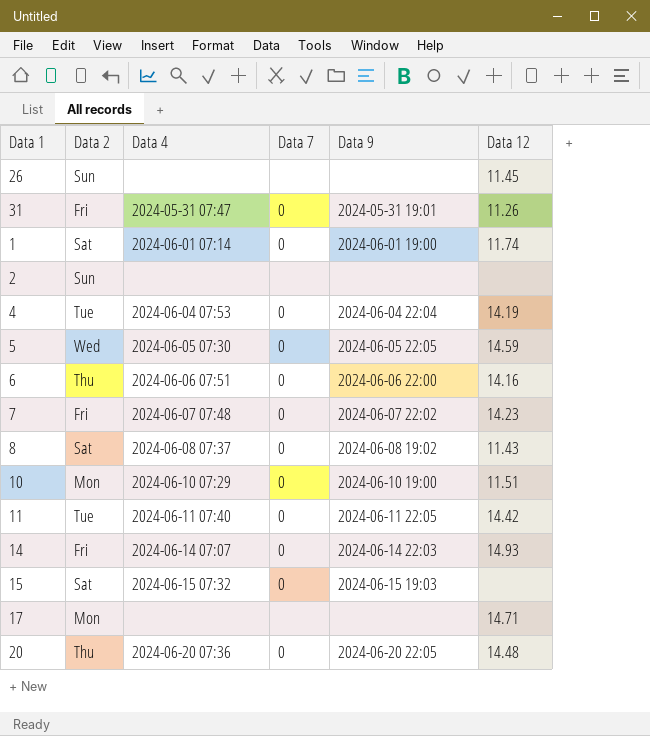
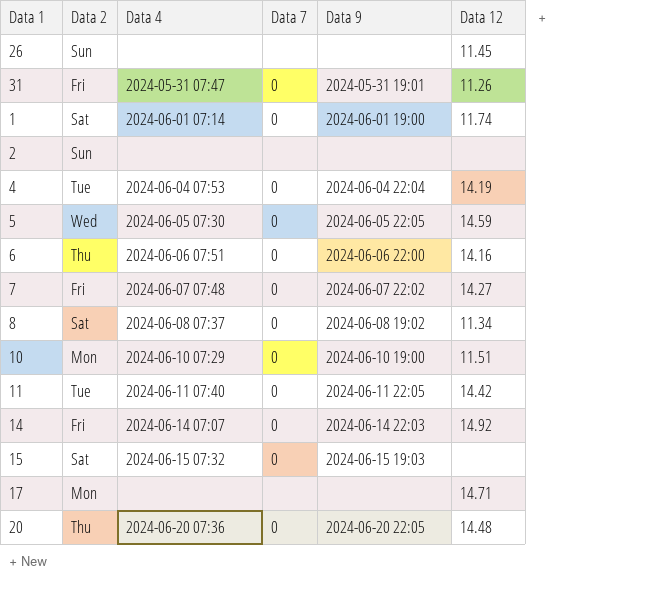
7 | Data 12: 14.23 -> 14.27
8 | Data 12: 11.43 -> 11.34
14 | Data 12: 14.93 -> 14.92

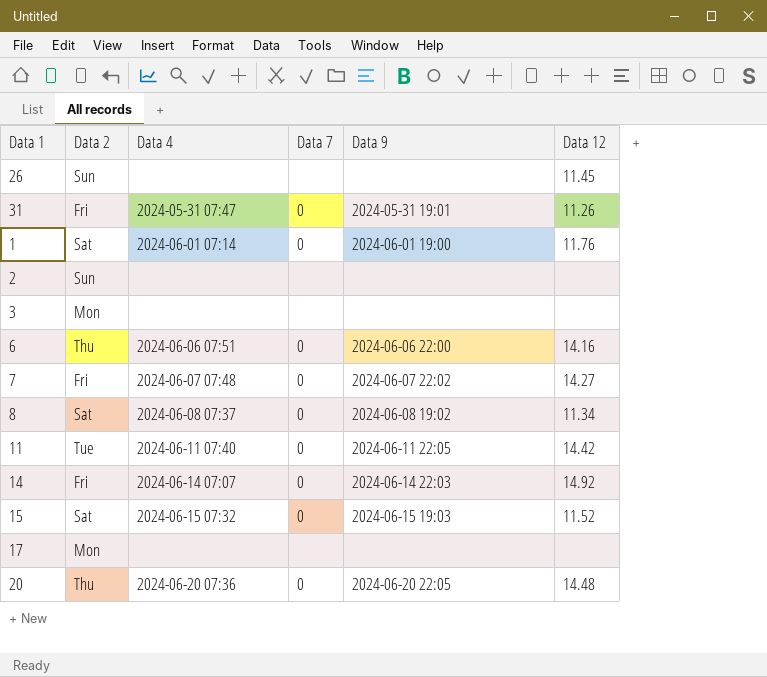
row 4: Tue | 2024-06-04 07:53 | 0 | 2024-06-04 22:04 | 14.19 -> none
row 5: Wed | 2024-06-05 07:30 | 0 | 2024-06-05 22:05 | 14.59 -> none
row 10: Mon | 2024-06-10 07:29 | 0 | 2024-06-10 19:00 | 11.51 -> none
1 | Data 12: 11.74 -> 11.76
row 3: none -> Mon | none | none | none | none
15 | Data 12: none -> 11.52
17 | Data 12: 14.71 -> none

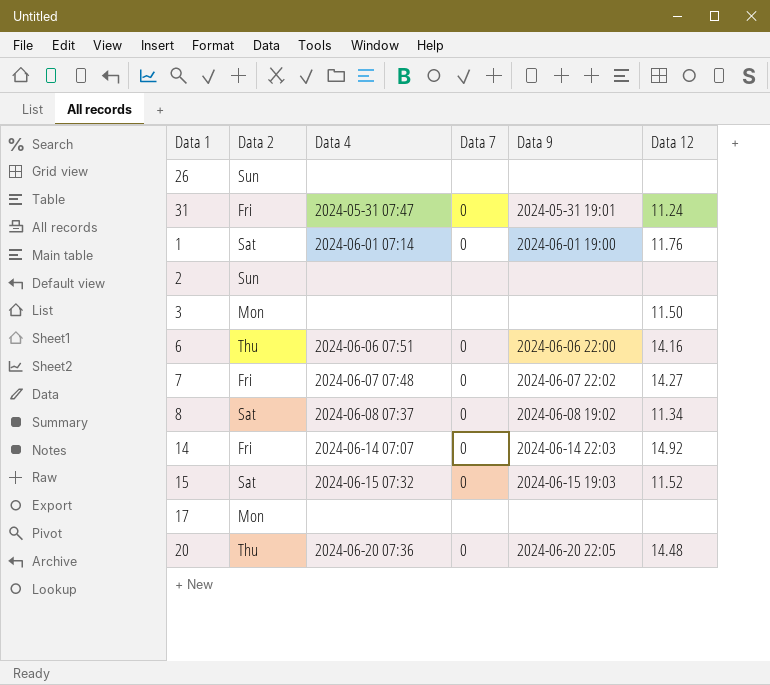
row 11: Tue | 2024-06-11 07:40 | 0 | 2024-06-11 22:05 | 14.42 -> none
26 | Data 12: 11.45 -> none
31 | Data 12: 11.26 -> 11.24
3 | Data 12: none -> 11.50

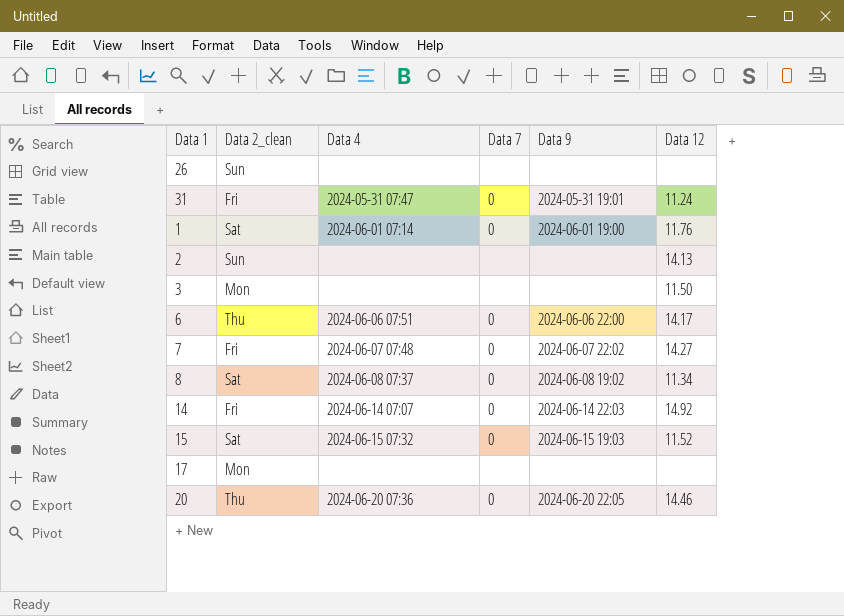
column name: Data 2 -> Data 2_clean
2 | Data 12: none -> 14.13
6 | Data 12: 14.16 -> 14.17
20 | Data 12: 14.48 -> 14.46

